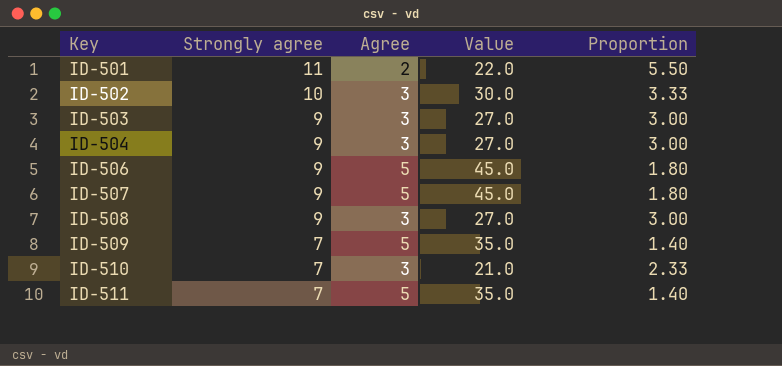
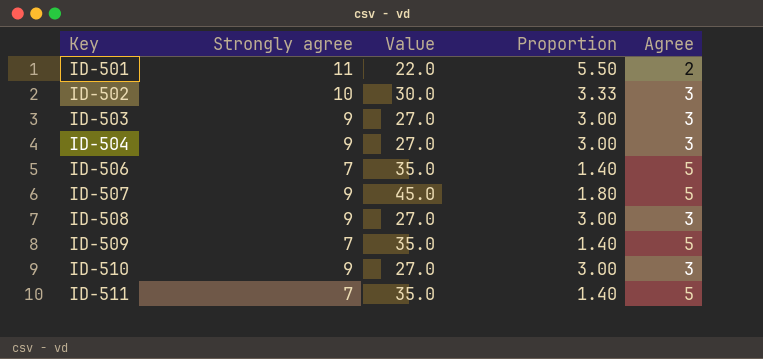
column Agree | position: 3 -> 5
ID-506 | Strongly agree: 9 -> 7
ID-506 | Value: 45.0 -> 35.0
ID-506 | Proportion: 1.80 -> 1.40
ID-510 | Strongly agree: 7 -> 9
ID-510 | Value: 21.0 -> 27.0
ID-510 | Proportion: 2.33 -> 3.00

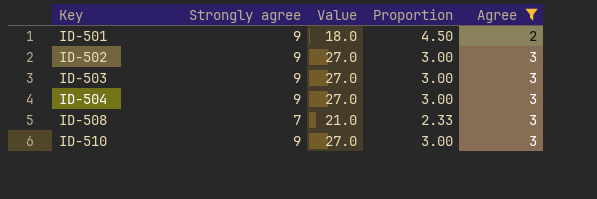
filter: none -> Agree != 5
ID-501 | Strongly agree: 11 -> 9
ID-501 | Value: 22.0 -> 18.0
ID-501 | Proportion: 5.50 -> 4.50
ID-502 | Strongly agree: 10 -> 9
ID-502 | Value: 30.0 -> 27.0
ID-502 | Proportion: 3.33 -> 3.00
ID-508 | Strongly agree: 9 -> 7
ID-508 | Value: 27.0 -> 21.0
ID-508 | Proportion: 3.00 -> 2.33

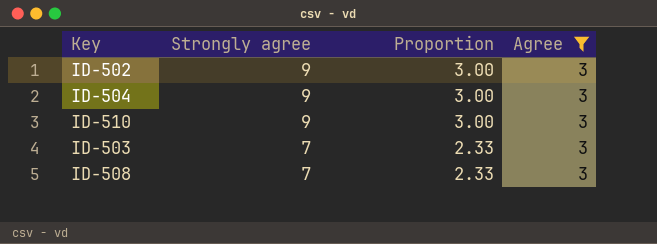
row order: Key ascending -> Strongly agree descending
column Value | formula: [Strongly agree] * [Agree] -> none
row ID-501: 9 | 18.0 | 4.50 | 2 -> none
ID-503 | Strongly agree: 9 -> 7
ID-503 | Proportion: 3.00 -> 2.33

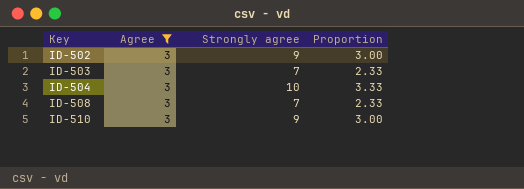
row order: Strongly agree descending -> Key ascending
column Agree | position: 4 -> 2
ID-504 | Strongly agree: 9 -> 10
ID-504 | Proportion: 3.00 -> 3.33

